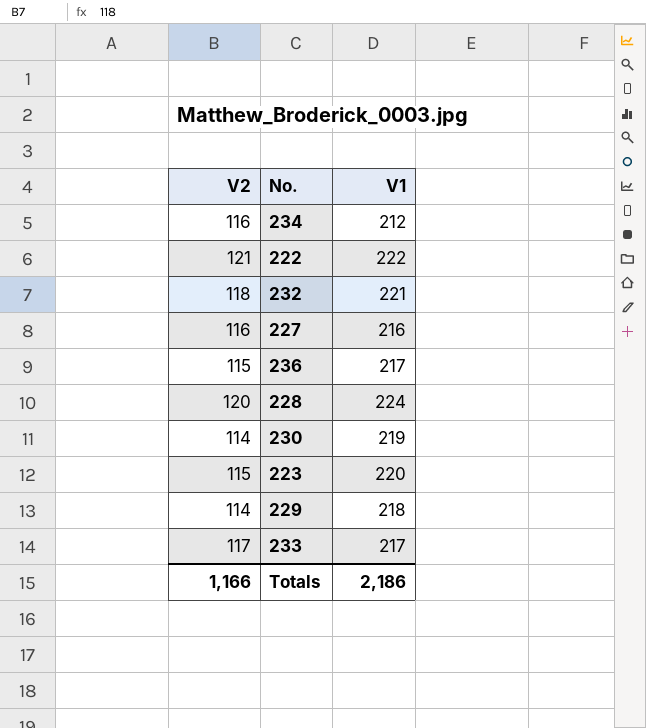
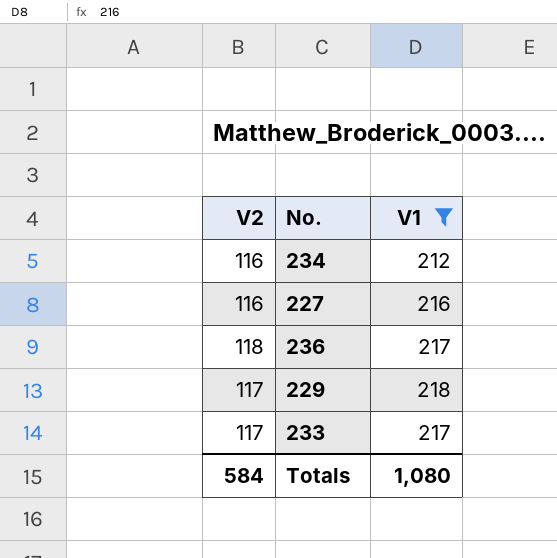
filter: none -> V1 <= 218
236 | V2: 115 -> 118
229 | V2: 114 -> 117
Totals | V2: 1,166 -> 584
Totals | V1: 2,186 -> 1,080

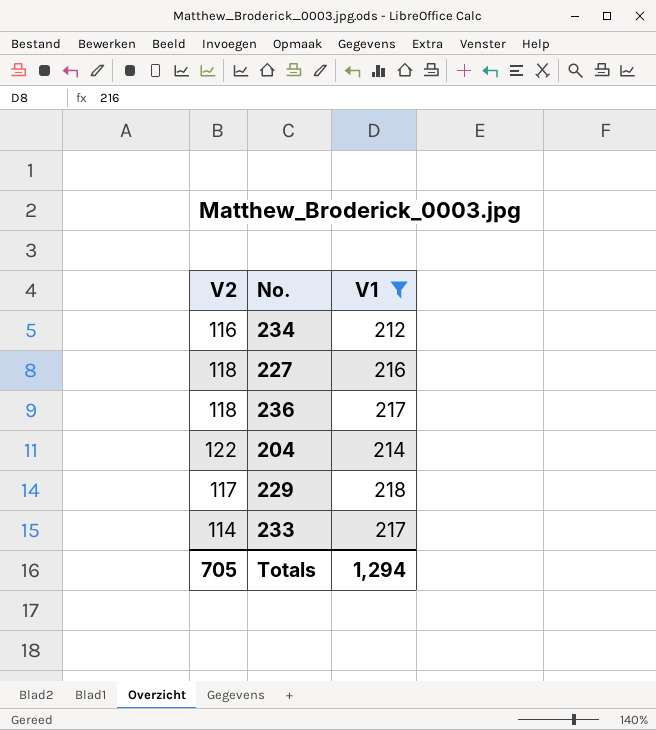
227 | V2: 116 -> 118
row 204: none -> 122 | 214
233 | V2: 117 -> 114
Totals | V2: 584 -> 705
Totals | V1: 1,080 -> 1,294

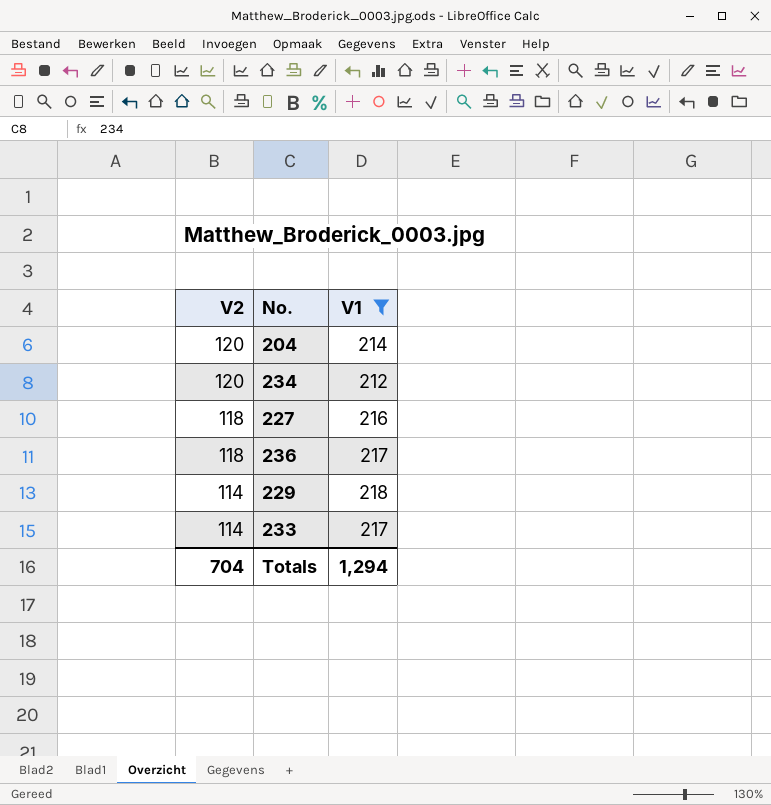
row order: none -> V2 descending
204 | V2: 122 -> 120
234 | V2: 116 -> 120
229 | V2: 117 -> 114
Totals | V2: 705 -> 704

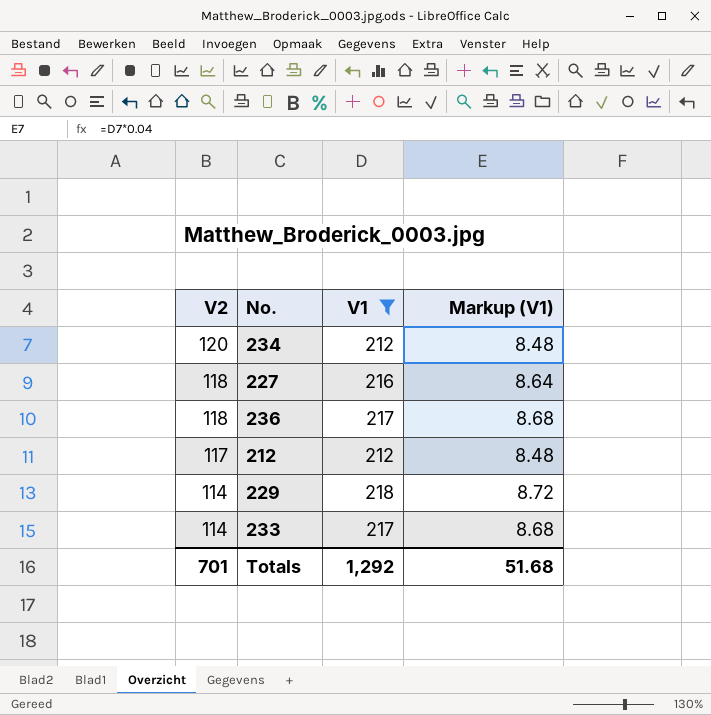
column Markup (V1) | formula: none -> [V1] * 0.04
row 204: 120 | 214 -> none
row 212: none -> 117 | 212 | 8.48
Totals | V2: 704 -> 701
Totals | V1: 1,294 -> 1,292

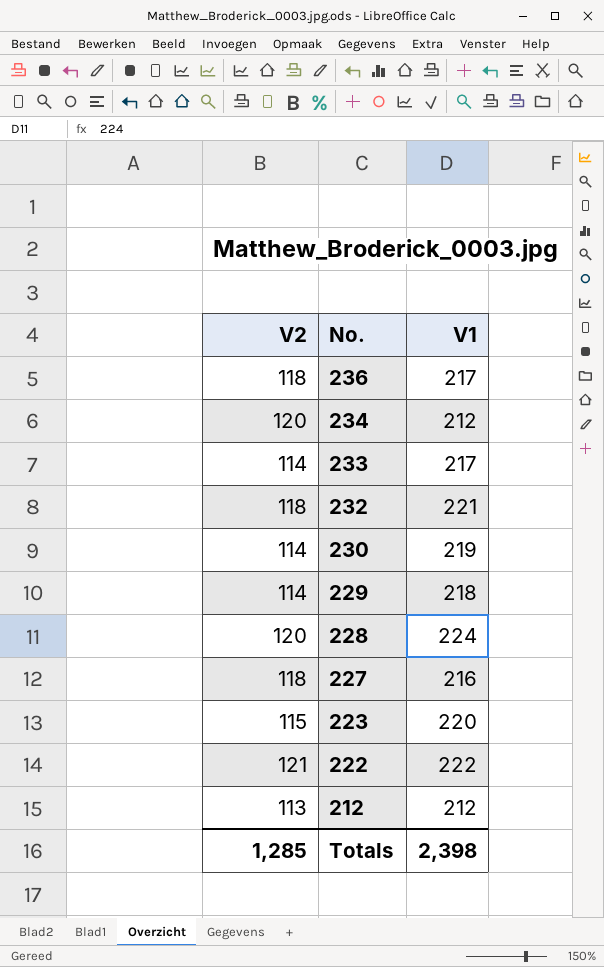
filter: V1 <= 218 -> none
row order: V2 descending -> No. descending
column Markup (V1) | formula: [V1] * 0.04 -> none
212 | V2: 117 -> 113
Totals | V2: 701 -> 1,285
Totals | V1: 1,292 -> 2,398

